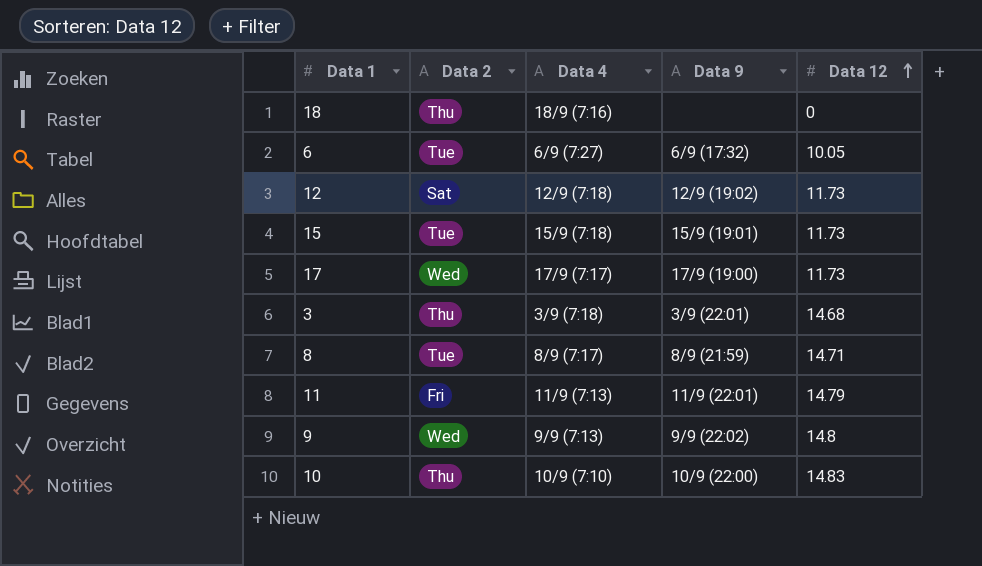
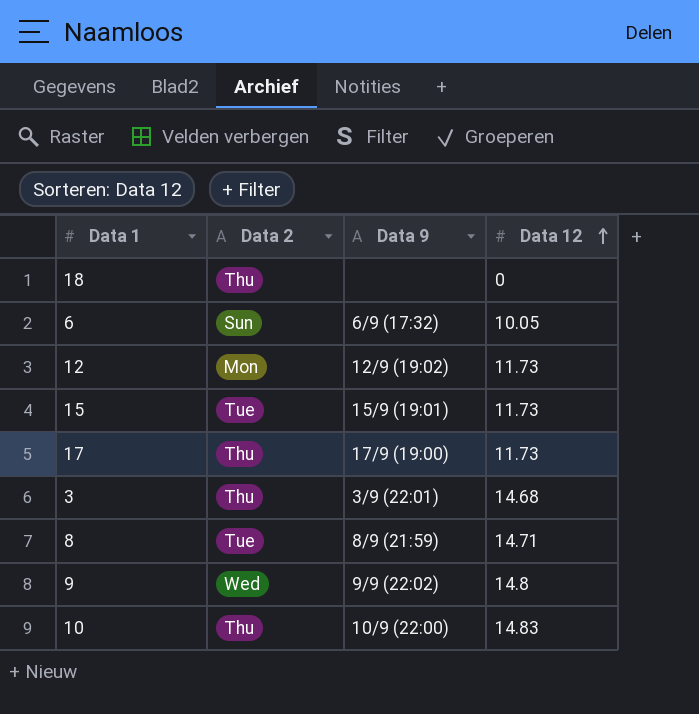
column Data 4 | position: 3 -> none
row 11: Fri | 11/9 (7:13) | 11/9 (22:01) | 14.79 -> none
6 | Data 2: Tue -> Sun
12 | Data 2: Sat -> Mon
17 | Data 2: Wed -> Thu

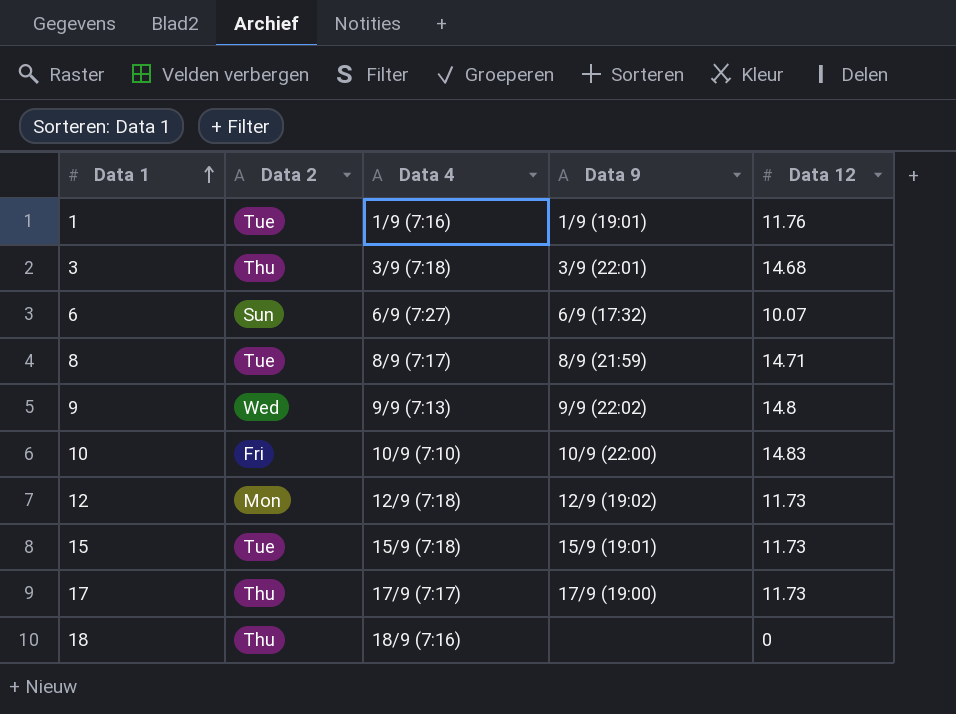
row order: Data 12 ascending -> Data 1 ascending
column Data 4 | position: none -> 3
row 1: none -> Tue | 1/9 (7:16) | 1/9 (19:01) | 11.76
6 | Data 12: 10.05 -> 10.07
10 | Data 2: Thu -> Fri

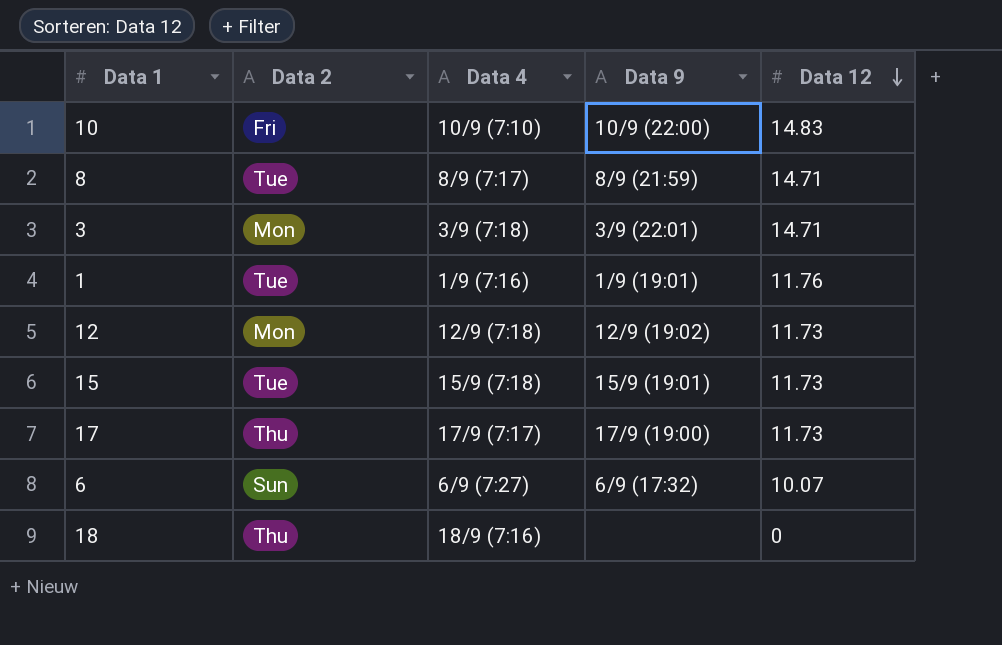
row order: Data 1 ascending -> Data 12 descending
row 9: Wed | 9/9 (7:13) | 9/9 (22:02) | 14.8 -> none
3 | Data 2: Thu -> Mon
3 | Data 12: 14.68 -> 14.71

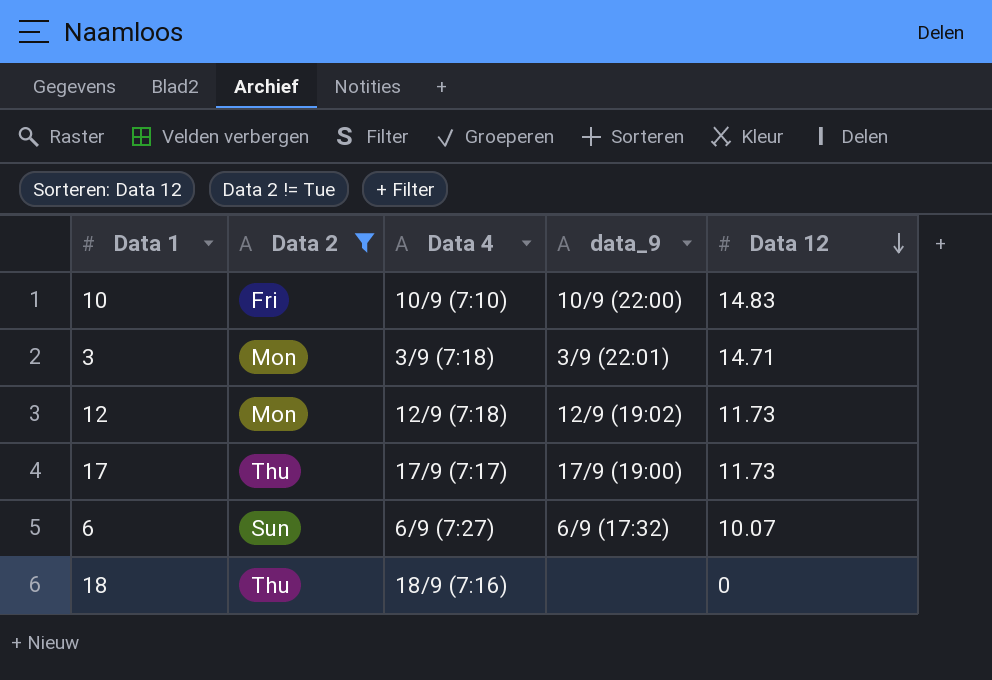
filter: none -> Data 2 != Tue
column name: Data 9 -> data_9

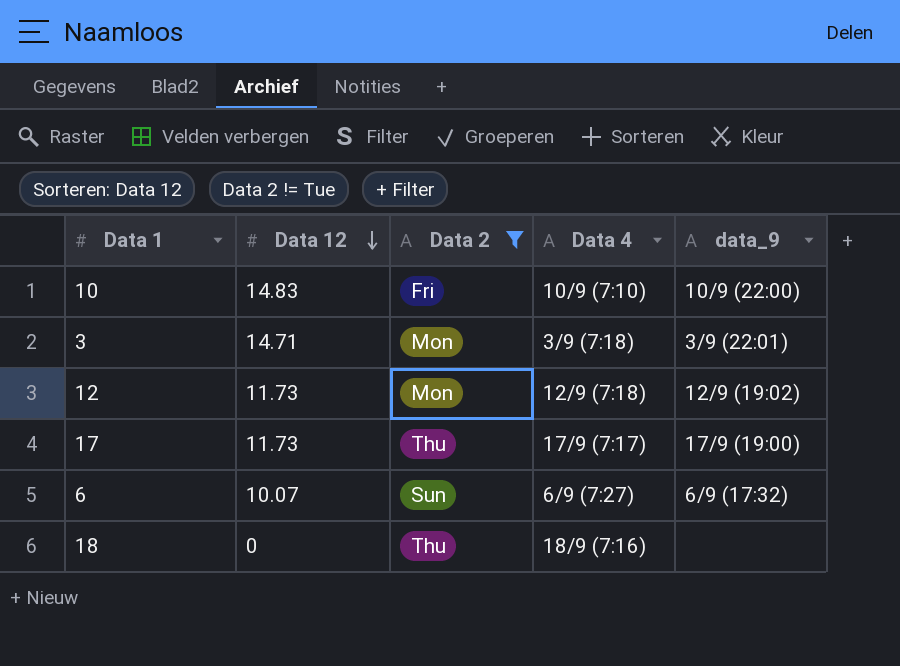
column Data 12 | position: 5 -> 2

